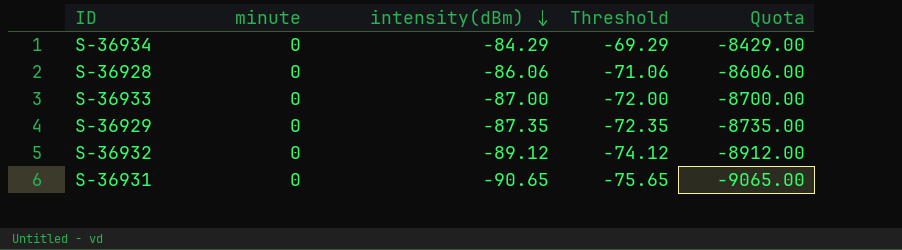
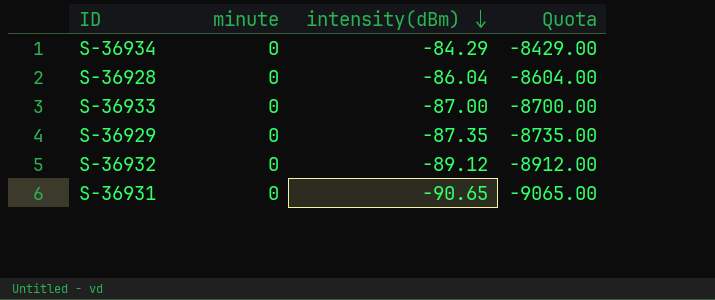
column Threshold | formula: [intensity(dBm)] + 15 -> none
S-36928 | intensity(dBm): -86.06 -> -86.04
S-36928 | Quota: -8606.00 -> -8604.00

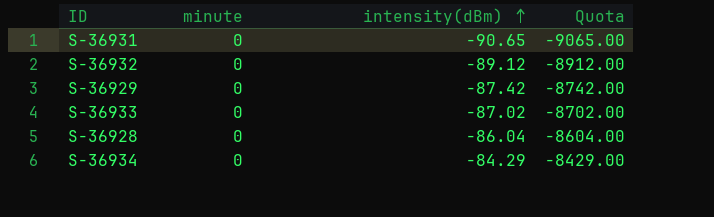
row order: intensity(dBm) descending -> intensity(dBm) ascending
S-36929 | intensity(dBm): -87.35 -> -87.42
S-36929 | Quota: -8735.00 -> -8742.00
S-36933 | intensity(dBm): -87.00 -> -87.02
S-36933 | Quota: -8700.00 -> -8702.00

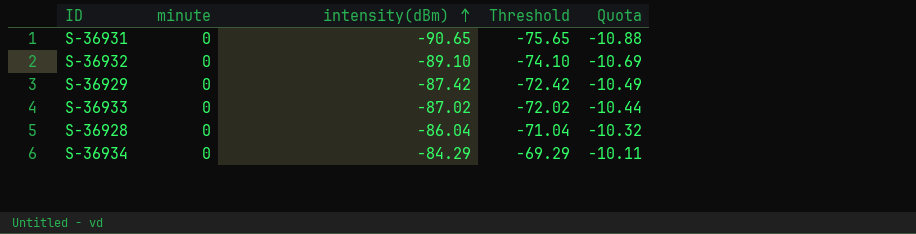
column Threshold | formula: none -> [intensity(dBm)] + 15
column Quota | formula: [intensity(dBm)] * 100 -> [intensity(dBm)] * 0.12
S-36932 | intensity(dBm): -89.12 -> -89.10

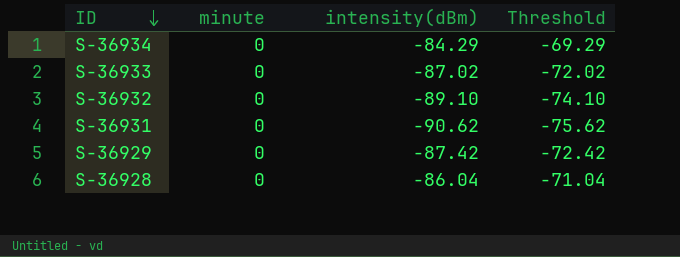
row order: intensity(dBm) ascending -> ID descending
column Quota | formula: [intensity(dBm)] * 0.12 -> none
S-36931 | intensity(dBm): -90.65 -> -90.62
S-36931 | Threshold: -75.65 -> -75.62

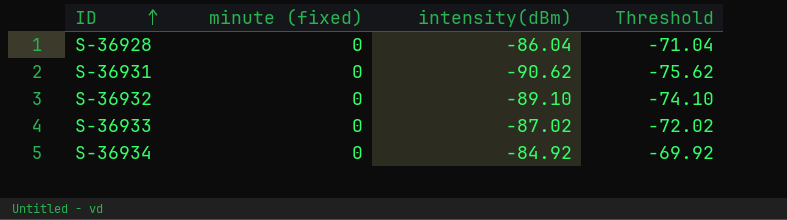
row order: ID descending -> ID ascending
column name: minute -> minute (fixed)
row S-36929: 0 | -87.42 | -72.42 -> none
S-36934 | intensity(dBm): -84.29 -> -84.92
S-36934 | Threshold: -69.29 -> -69.92

